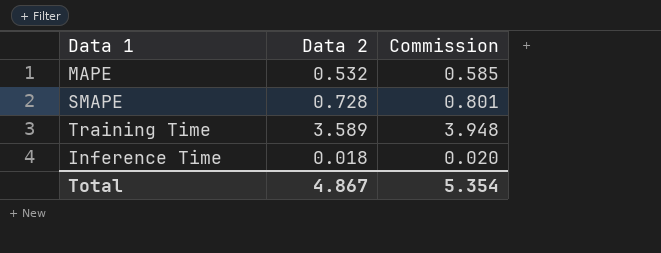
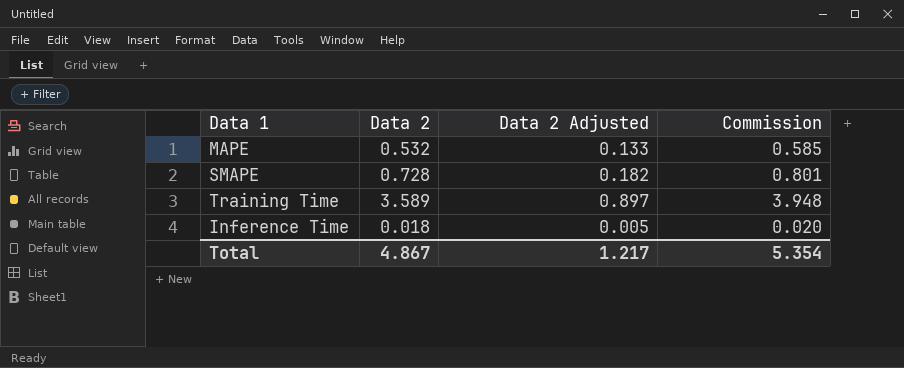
column Data 2 Adjusted | formula: none -> [Data 2] * 0.25

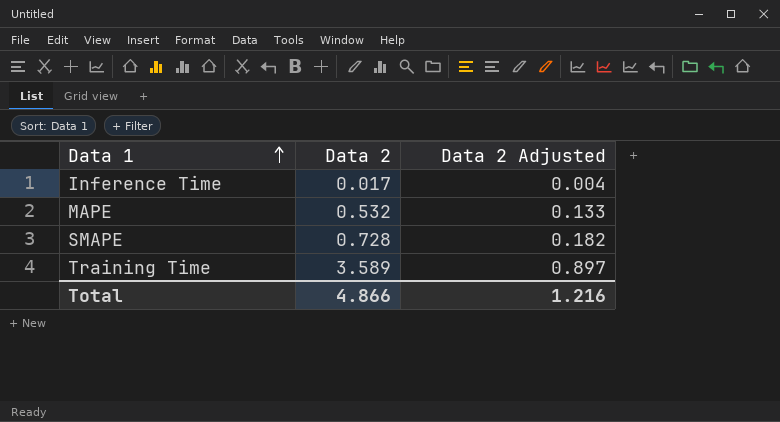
row order: none -> Data 1 ascending
column Commission | formula: [Data 2] * 1.1 -> none
Inference Time | Data 2: 0.018 -> 0.017
Inference Time | Data 2 Adjusted: 0.005 -> 0.004
Total | Data 2: 4.867 -> 4.866
Total | Data 2 Adjusted: 1.217 -> 1.216

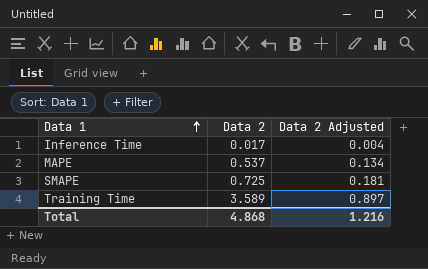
MAPE | Data 2: 0.532 -> 0.537
MAPE | Data 2 Adjusted: 0.133 -> 0.134
SMAPE | Data 2: 0.728 -> 0.725
SMAPE | Data 2 Adjusted: 0.182 -> 0.181
Total | Data 2: 4.866 -> 4.868

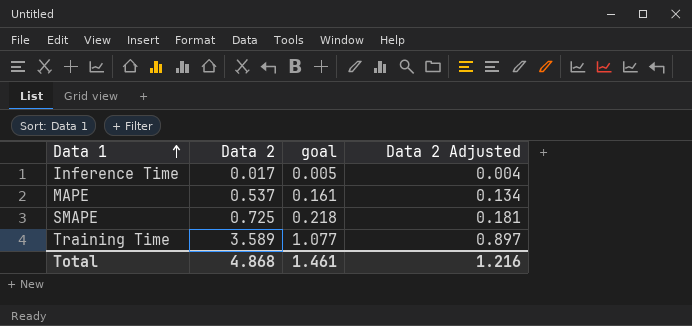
column goal | formula: none -> [Data 2] * 0.3

